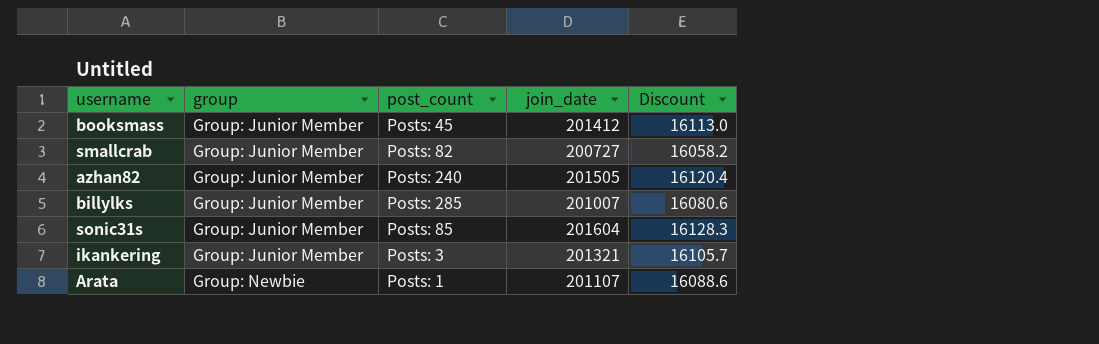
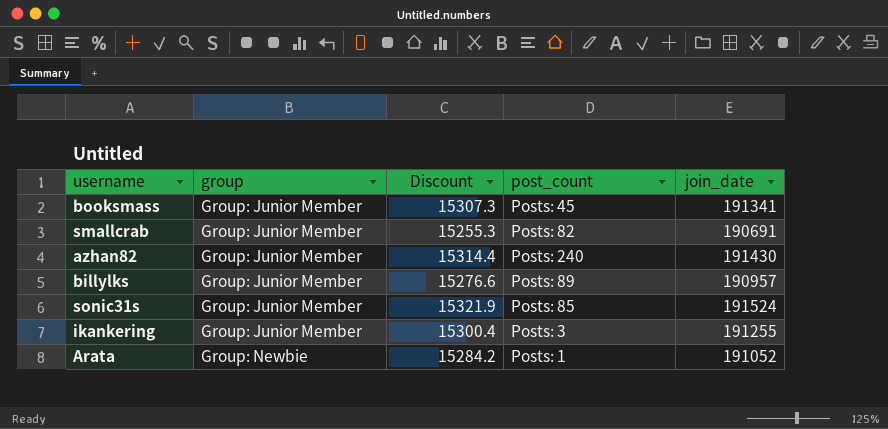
column Discount | position: 5 -> 3
booksmass | Discount: 16113.0 -> 15307.3
booksmass | join_date: 201412 -> 191341
smallcrab | Discount: 16058.2 -> 15255.3
smallcrab | join_date: 200727 -> 190691
azhan82 | Discount: 16120.4 -> 15314.4
azhan82 | join_date: 201505 -> 191430
billylks | Discount: 16080.6 -> 15276.6
billylks | post_count: Posts: 285 -> Posts: 89
billylks | join_date: 201007 -> 190957
sonic31s | Discount: 16128.3 -> 15321.9
sonic31s | join_date: 201604 -> 191524
ikankering | Discount: 16105.7 -> 15300.4
ikankering | join_date: 201321 -> 191255
Arata | Discount: 16088.6 -> 15284.2
Arata | join_date: 201107 -> 191052

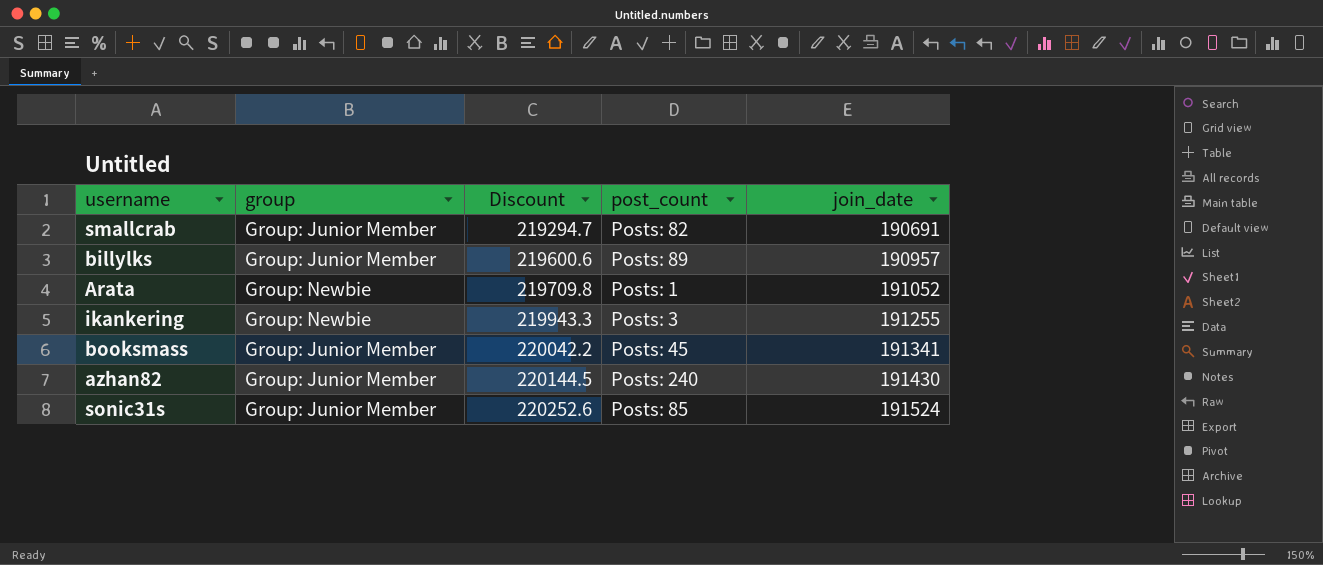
row order: group ascending -> Discount ascending
column Discount | formula: [join_date] * 0.08 -> [join_date] * 1.15
ikankering | group: Group: Junior Member -> Group: Newbie

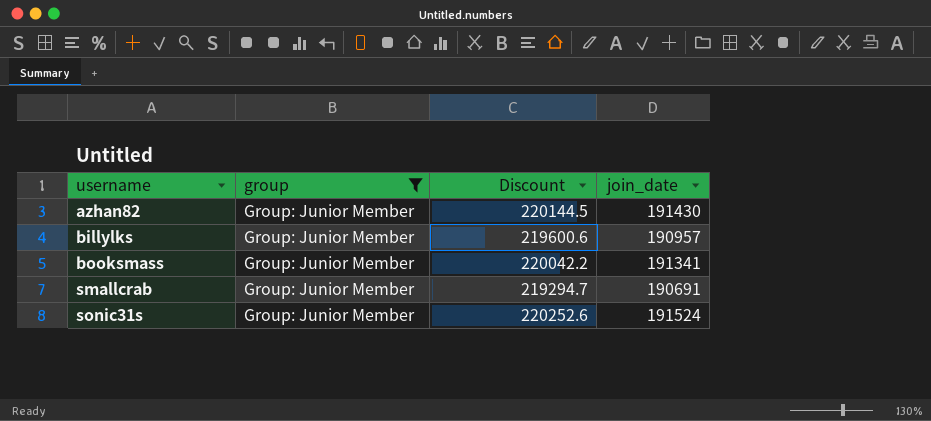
filter: none -> group = Group: Junior Member
row order: Discount ascending -> username ascending
column post_count | position: 4 -> none

